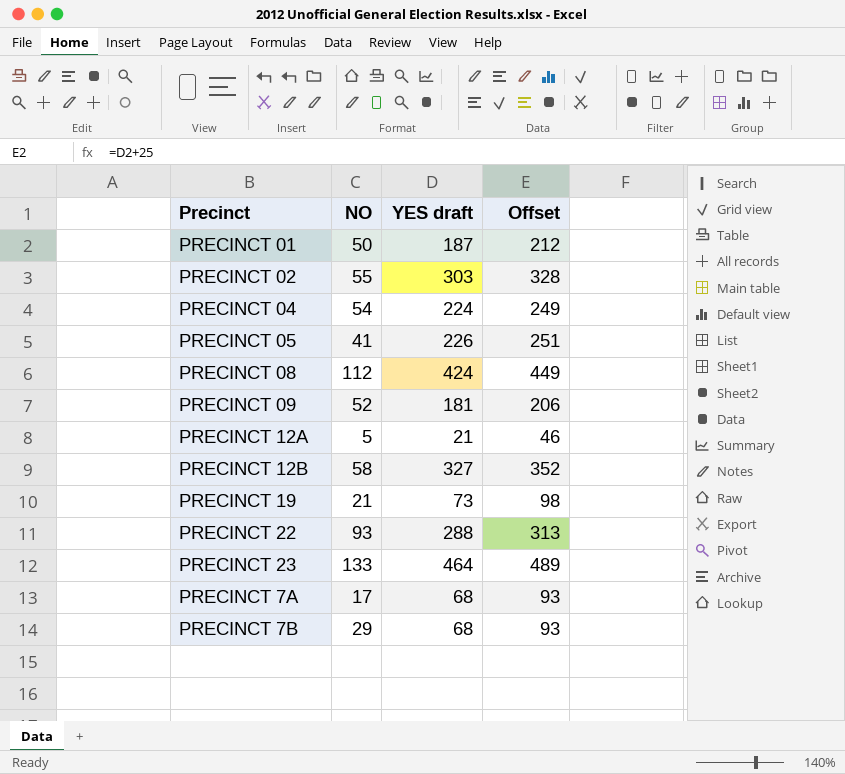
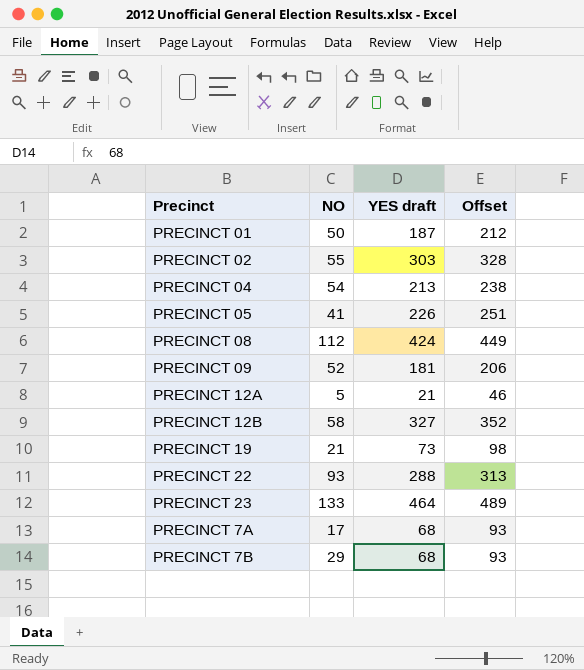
PRECINCT 04 | YES draft: 224 -> 213
PRECINCT 04 | Offset: 249 -> 238

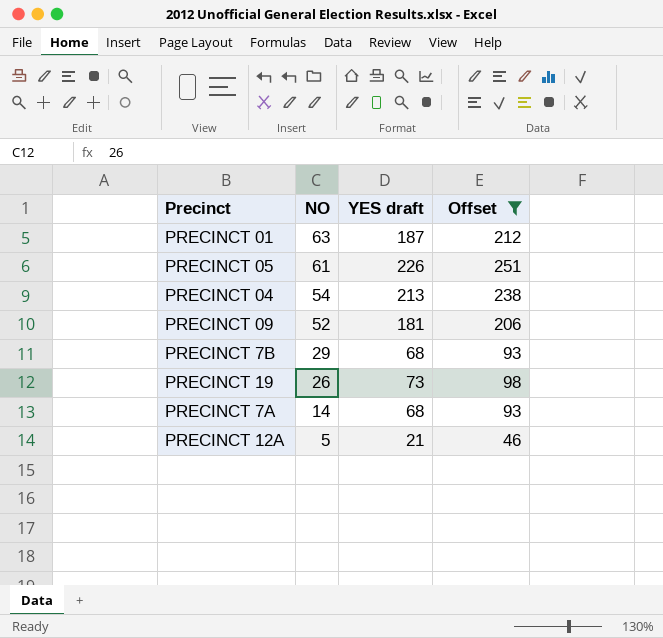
filter: none -> Offset <= 251
row order: none -> NO descending
PRECINCT 01 | NO: 50 -> 63
PRECINCT 05 | NO: 41 -> 61
PRECINCT 19 | NO: 21 -> 26
PRECINCT 7A | NO: 17 -> 14

